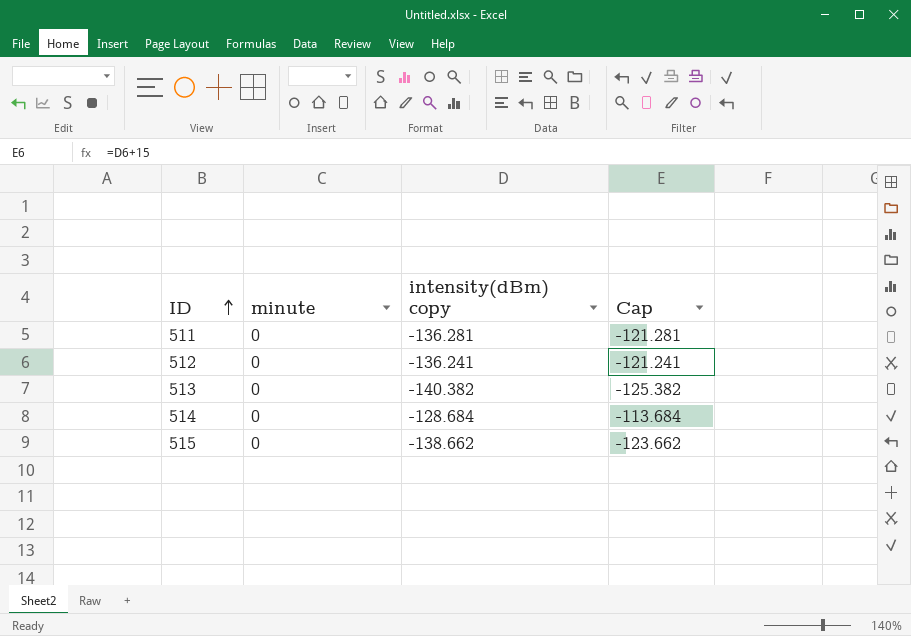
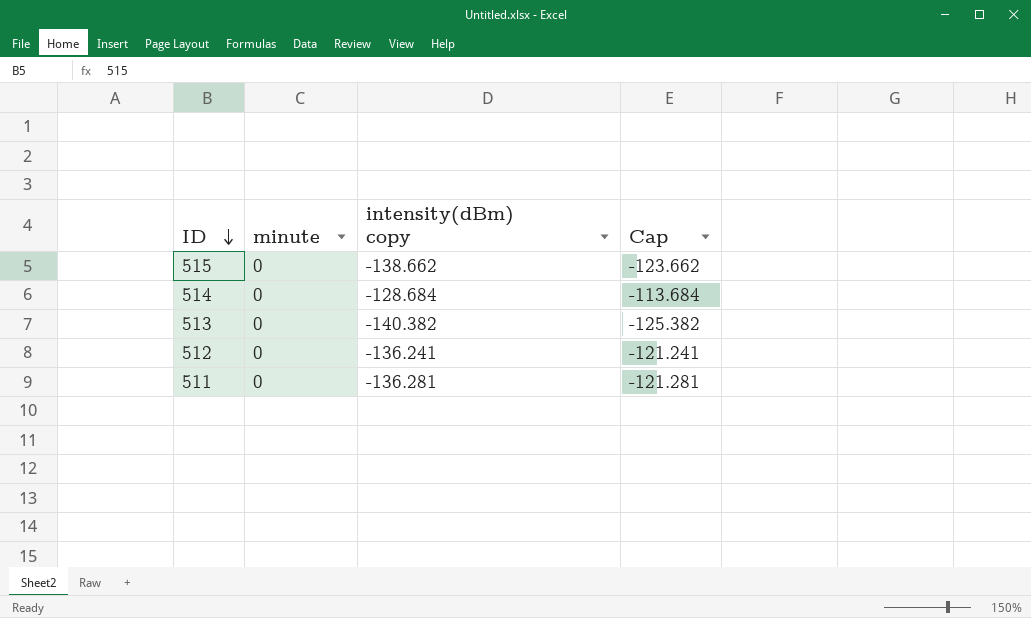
row order: ID ascending -> ID descending

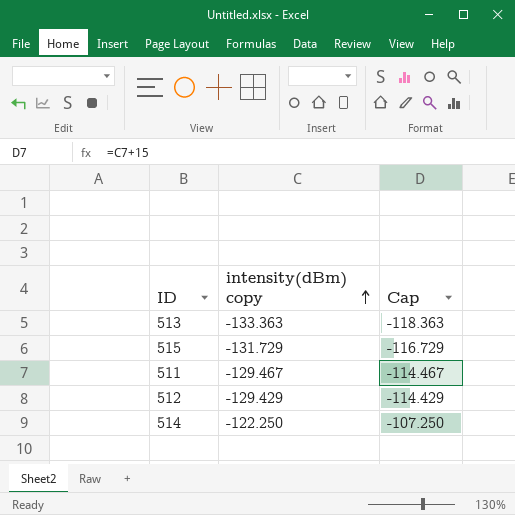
row order: ID descending -> intensity(dBm) copy ascending
column minute | position: 2 -> none
513 | intensity(dBm) copy: -140.382 -> -133.363
513 | Cap: -125.382 -> -118.363
515 | intensity(dBm) copy: -138.662 -> -131.729
515 | Cap: -123.662 -> -116.729
511 | intensity(dBm) copy: -136.281 -> -129.467
511 | Cap: -121.281 -> -114.467
512 | intensity(dBm) copy: -136.241 -> -129.429
512 | Cap: -121.241 -> -114.429
514 | intensity(dBm) copy: -128.684 -> -122.250
514 | Cap: -113.684 -> -107.250

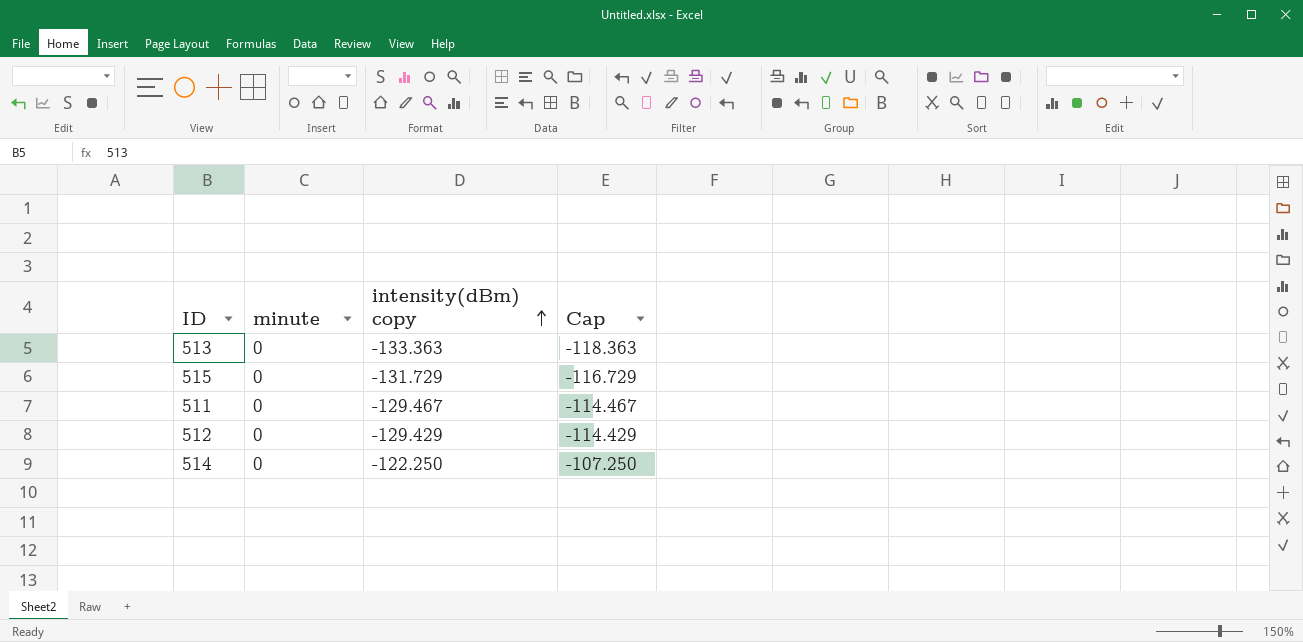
column minute | position: none -> 2

